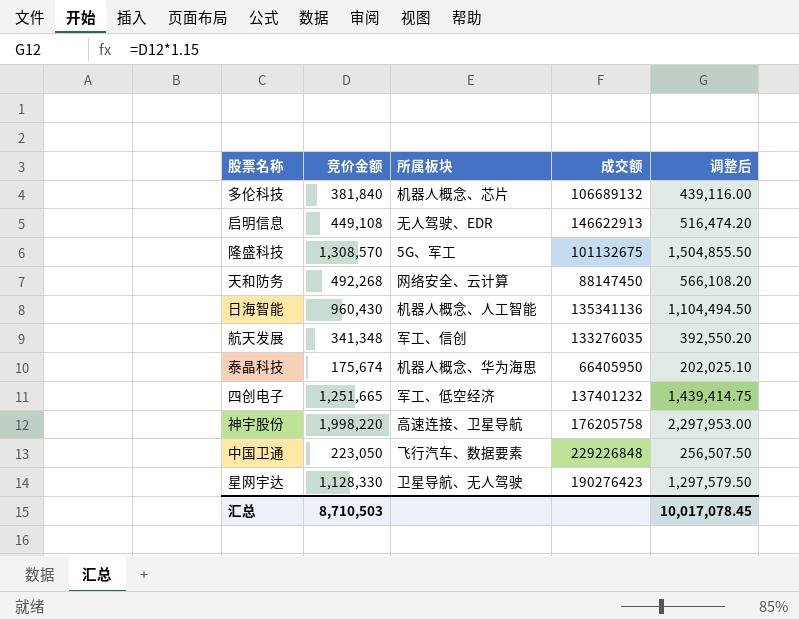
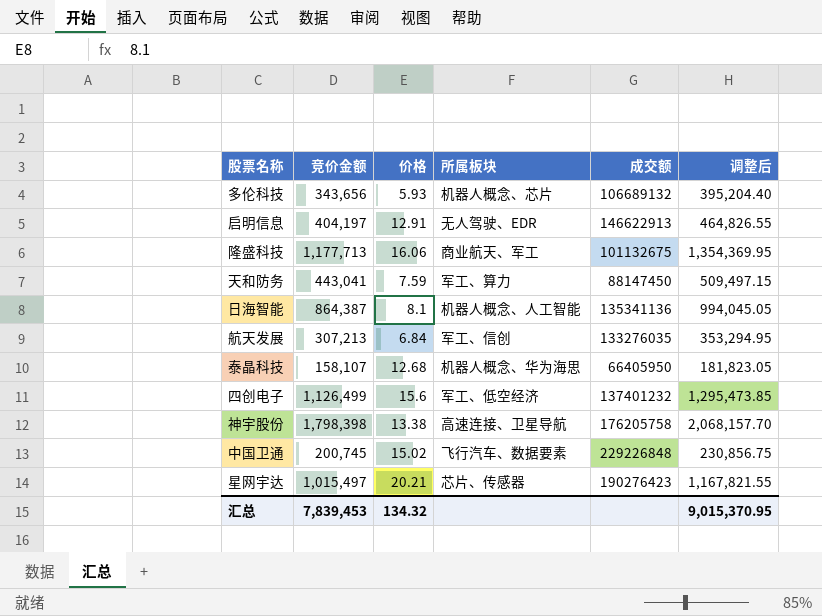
column 价格 | position: none -> 3
多伦科技 | 竞价金额: 381,840 -> 343,656
多伦科技 | 调整后: 439,116.00 -> 395,204.40
启明信息 | 竞价金额: 449,108 -> 404,197
启明信息 | 调整后: 516,474.20 -> 464,826.55
隆盛科技 | 竞价金额: 1,308,570 -> 1,177,713
隆盛科技 | 所属板块: 5G、军工 -> 商业航天、军工
隆盛科技 | 调整后: 1,504,855.50 -> 1,354,369.95
天和防务 | 竞价金额: 492,268 -> 443,041
天和防务 | 所属板块: 网络安全、云计算 -> 军工、算力
天和防务 | 调整后: 566,108.20 -> 509,497.15
日海智能 | 竞价金额: 960,430 -> 864,387
日海智能 | 调整后: 1,104,494.50 -> 994,045.05
航天发展 | 竞价金额: 341,348 -> 307,213
航天发展 | 调整后: 392,550.20 -> 353,294.95
泰晶科技 | 竞价金额: 175,674 -> 158,107
泰晶科技 | 调整后: 202,025.10 -> 181,823.05
四创电子 | 竞价金额: 1,251,665 -> 1,126,499
四创电子 | 调整后: 1,439,414.75 -> 1,295,473.85
神宇股份 | 竞价金额: 1,998,220 -> 1,798,398
神宇股份 | 调整后: 2,297,953.00 -> 2,068,157.70
中国卫通 | 竞价金额: 223,050 -> 200,745
中国卫通 | 调整后: 256,507.50 -> 230,856.75
星网宇达 | 竞价金额: 1,128,330 -> 1,015,497
星网宇达 | 所属板块: 卫星导航、无人驾驶 -> 芯片、传感器
星网宇达 | 调整后: 1,297,579.50 -> 1,167,821.55
汇总 | 竞价金额: 8,710,503 -> 7,839,453
汇总 | 调整后: 10,017,078.45 -> 9,015,370.95

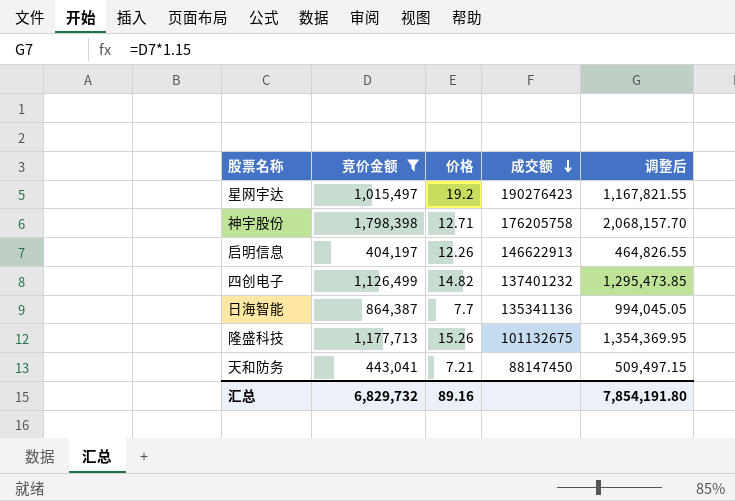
filter: none -> 竞价金额 >= 404,197
row order: none -> 成交额 descending
column 所属板块 | position: 4 -> none
星网宇达 | 价格: 20.21 -> 19.2
神宇股份 | 价格: 13.38 -> 12.71
启明信息 | 价格: 12.91 -> 12.26
四创电子 | 价格: 15.6 -> 14.82
日海智能 | 价格: 8.1 -> 7.7
隆盛科技 | 价格: 16.06 -> 15.26
天和防务 | 价格: 7.59 -> 7.21
汇总 | 竞价金额: 7,839,453 -> 6,829,732
汇总 | 价格: 134.32 -> 89.16
汇总 | 调整后: 9,015,370.95 -> 7,854,191.80

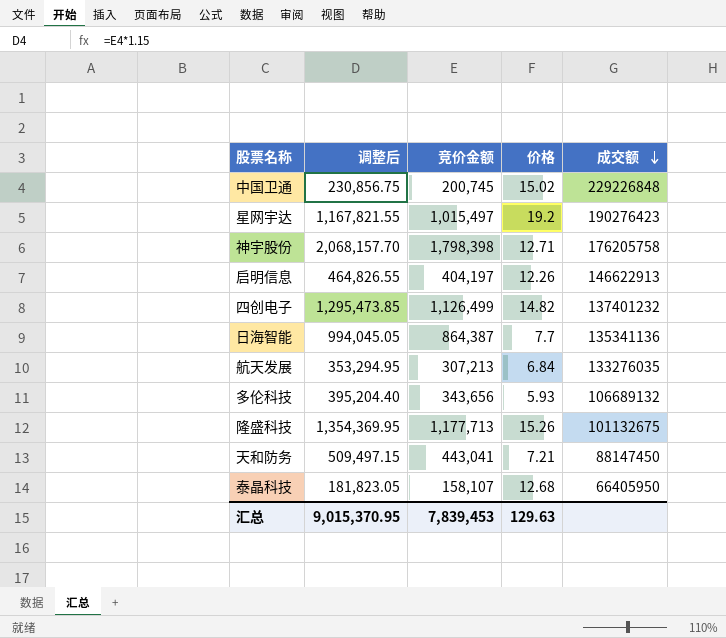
filter: 竞价金额 >= 404,197 -> none
column 调整后 | position: 5 -> 2
汇总 | 调整后: 7,854,191.80 -> 9,015,370.95
汇总 | 竞价金额: 6,829,732 -> 7,839,453
汇总 | 价格: 89.16 -> 129.63

